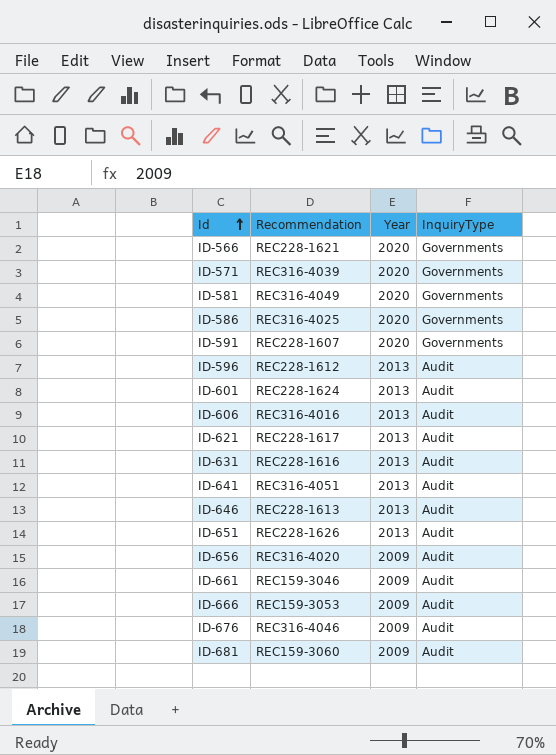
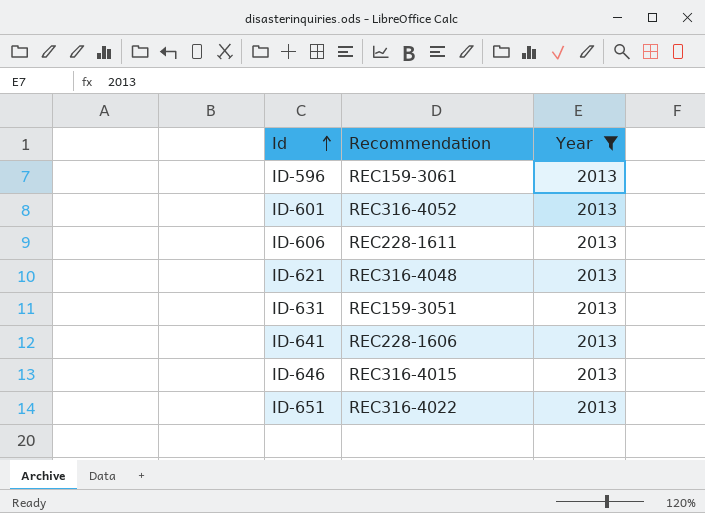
filter: none -> Year = 2013
column InquiryType | position: 4 -> none
ID-596 | Recommendation: REC228-1612 -> REC159-3061
ID-601 | Recommendation: REC228-1624 -> REC316-4052
ID-606 | Recommendation: REC316-4016 -> REC228-1611
ID-621 | Recommendation: REC228-1617 -> REC316-4048
ID-631 | Recommendation: REC228-1616 -> REC159-3051
ID-641 | Recommendation: REC316-4051 -> REC228-1606
ID-646 | Recommendation: REC228-1613 -> REC316-4015
ID-651 | Recommendation: REC228-1626 -> REC316-4022

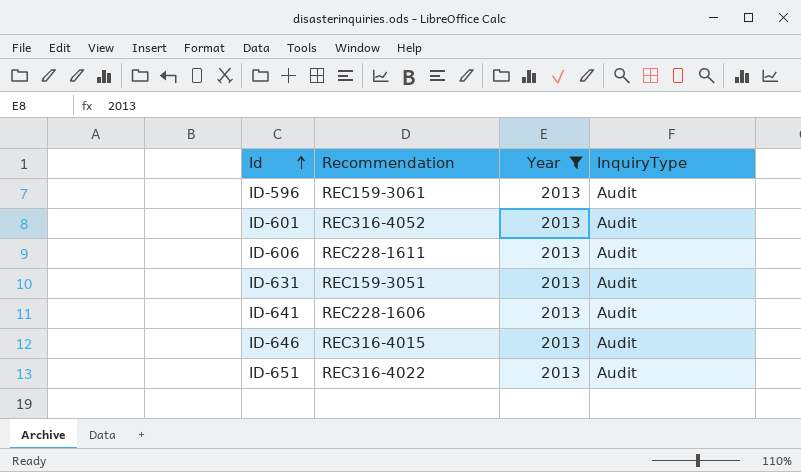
column InquiryType | position: none -> 4
row ID-621: REC316-4048 | 2013 -> none

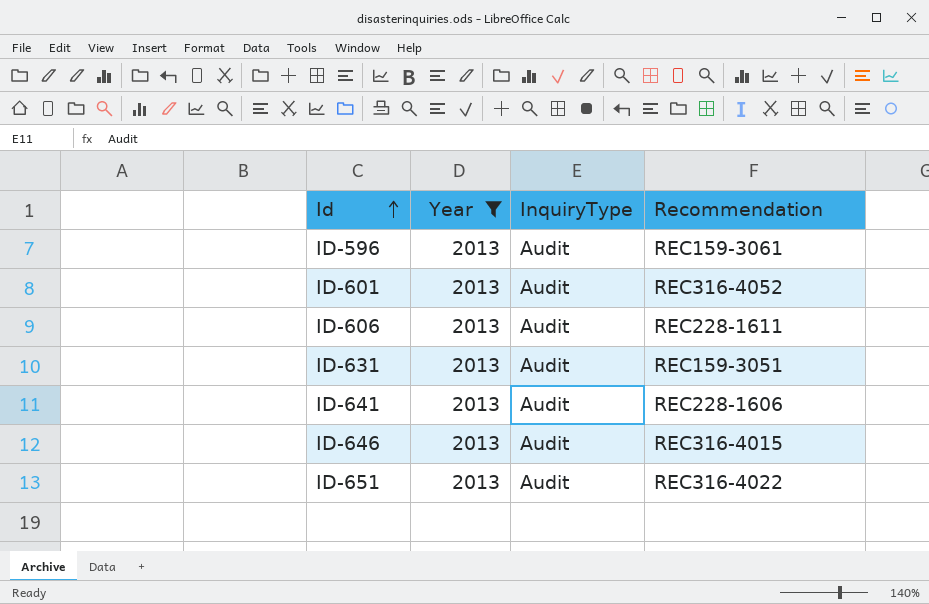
column Recommendation | position: 2 -> 4

